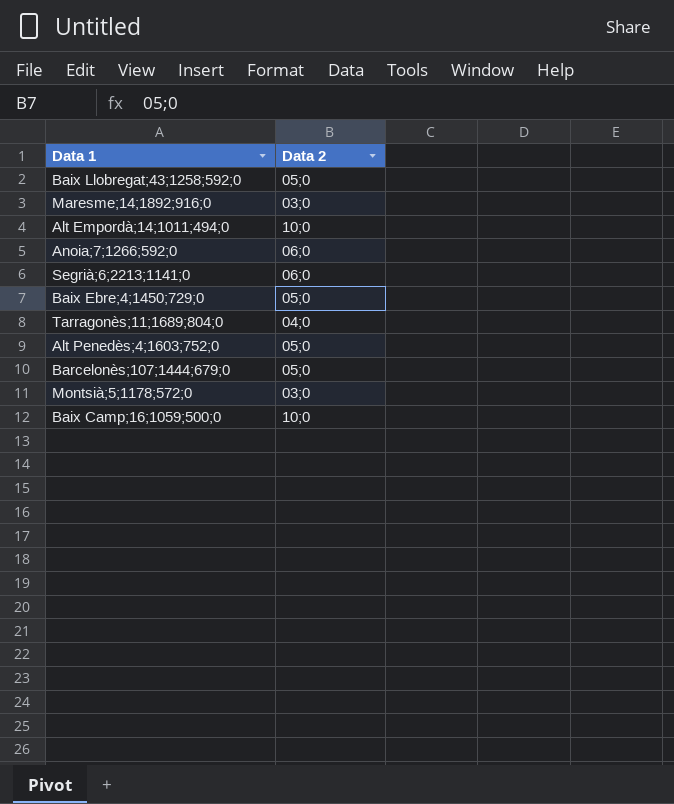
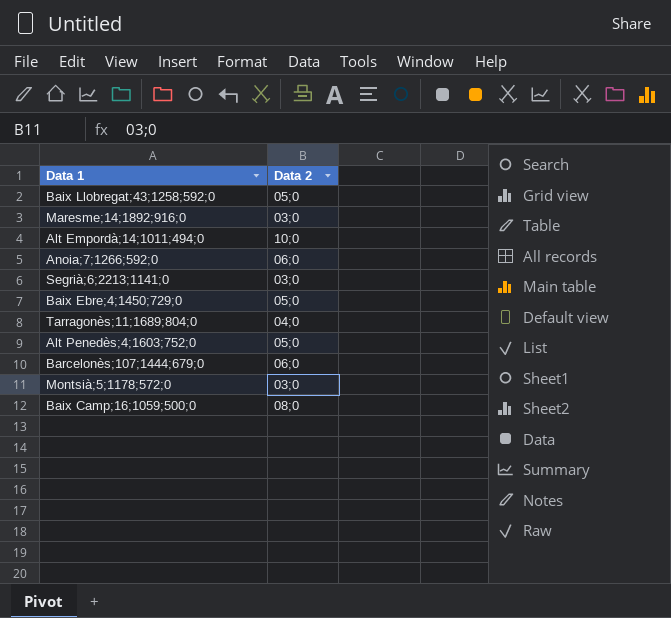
Segrià;6;2213;1141;0 | Data 2: 06;0 -> 03;0
Barcelonès;107;1444;679;0 | Data 2: 05;0 -> 06;0
Baix Camp;16;1059;500;0 | Data 2: 10;0 -> 08;0

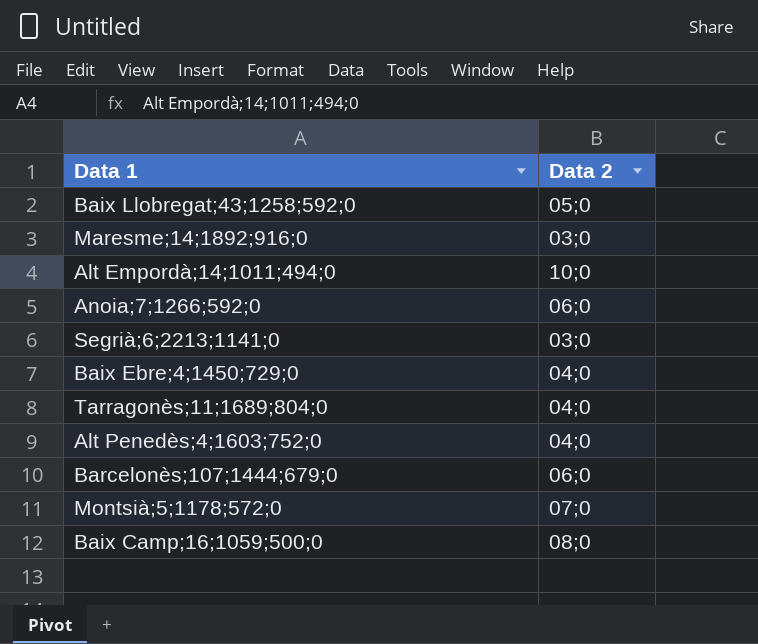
Baix Ebre;4;1450;729;0 | Data 2: 05;0 -> 04;0
Alt Penedès;4;1603;752;0 | Data 2: 05;0 -> 04;0
Montsià;5;1178;572;0 | Data 2: 03;0 -> 07;0

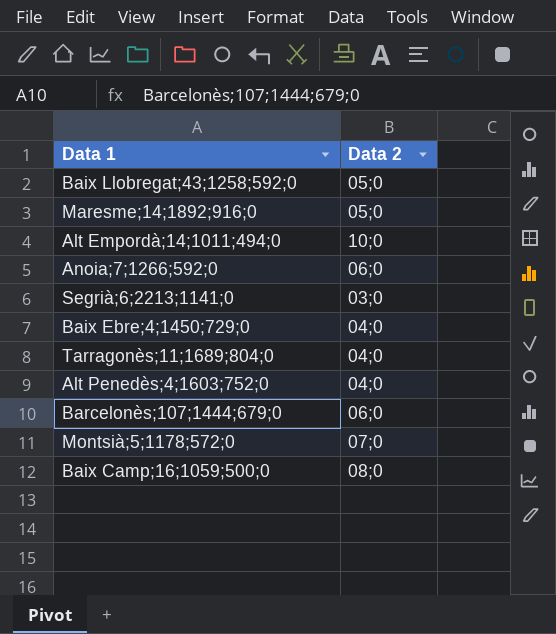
Maresme;14;1892;916;0 | Data 2: 03;0 -> 05;0

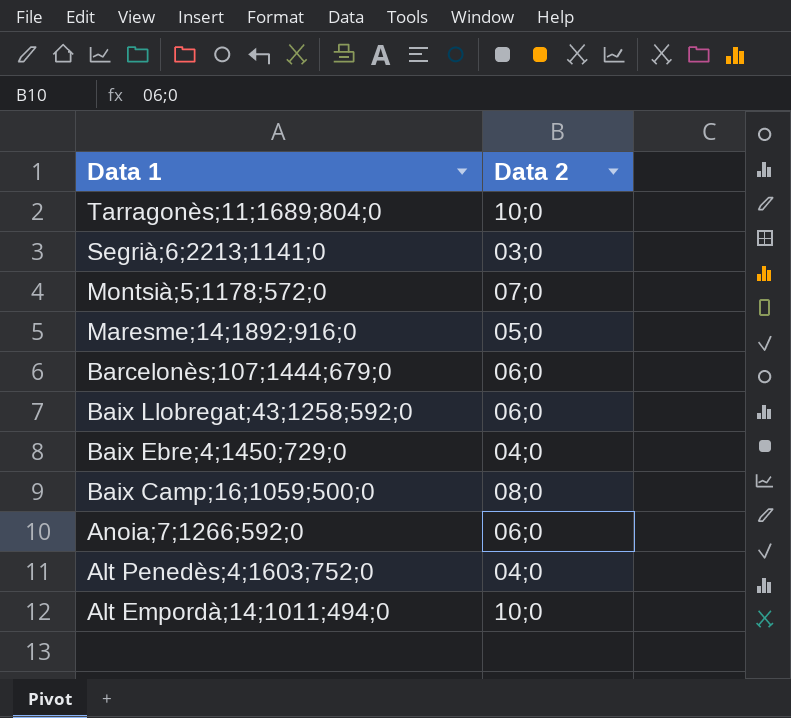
row order: none -> Data 1 descending
Tarragonès;11;1689;804;0 | Data 2: 04;0 -> 10;0
Baix Llobregat;43;1258;592;0 | Data 2: 05;0 -> 06;0

